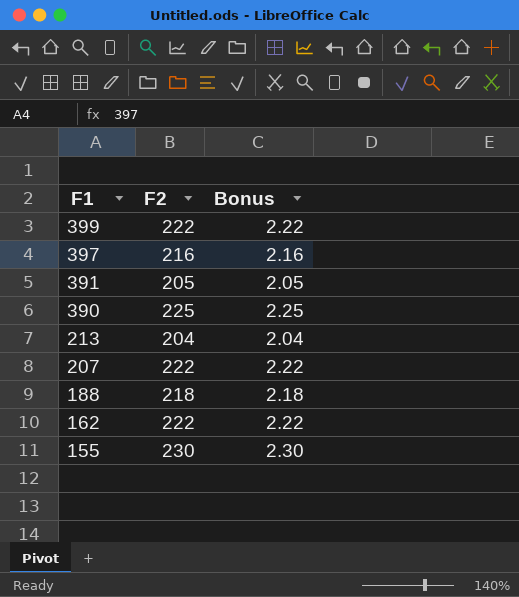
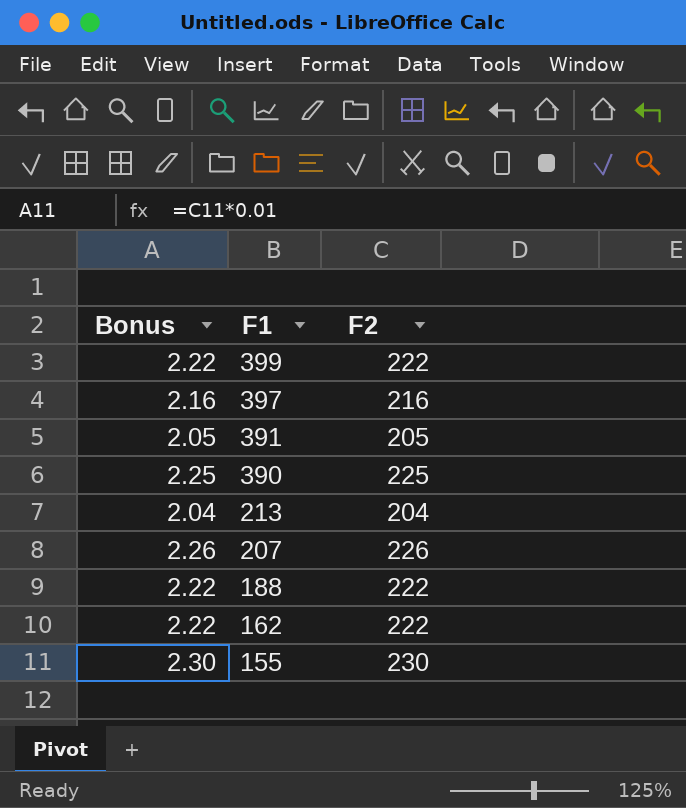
column Bonus | position: 3 -> 1
207 | Bonus: 2.22 -> 2.26
207 | F2: 222 -> 226
188 | Bonus: 2.18 -> 2.22
188 | F2: 218 -> 222

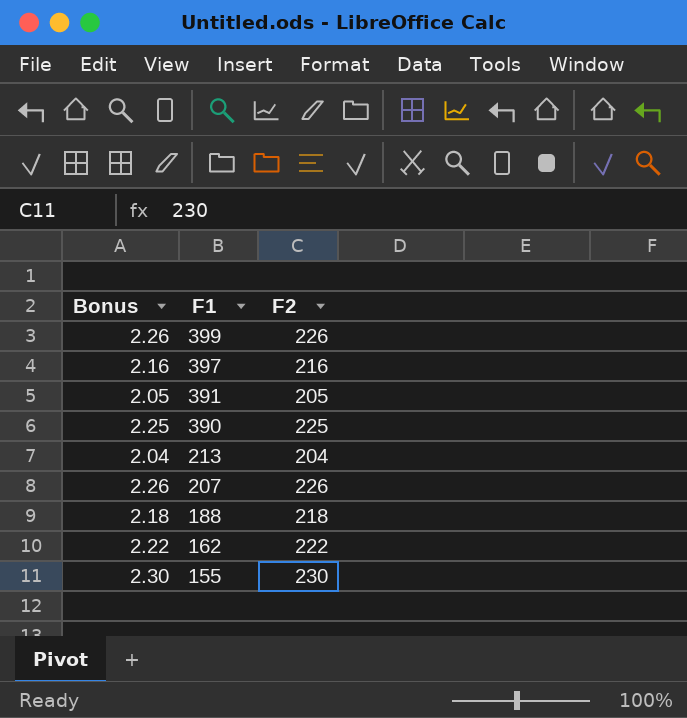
399 | Bonus: 2.22 -> 2.26
399 | F2: 222 -> 226
188 | Bonus: 2.22 -> 2.18
188 | F2: 222 -> 218

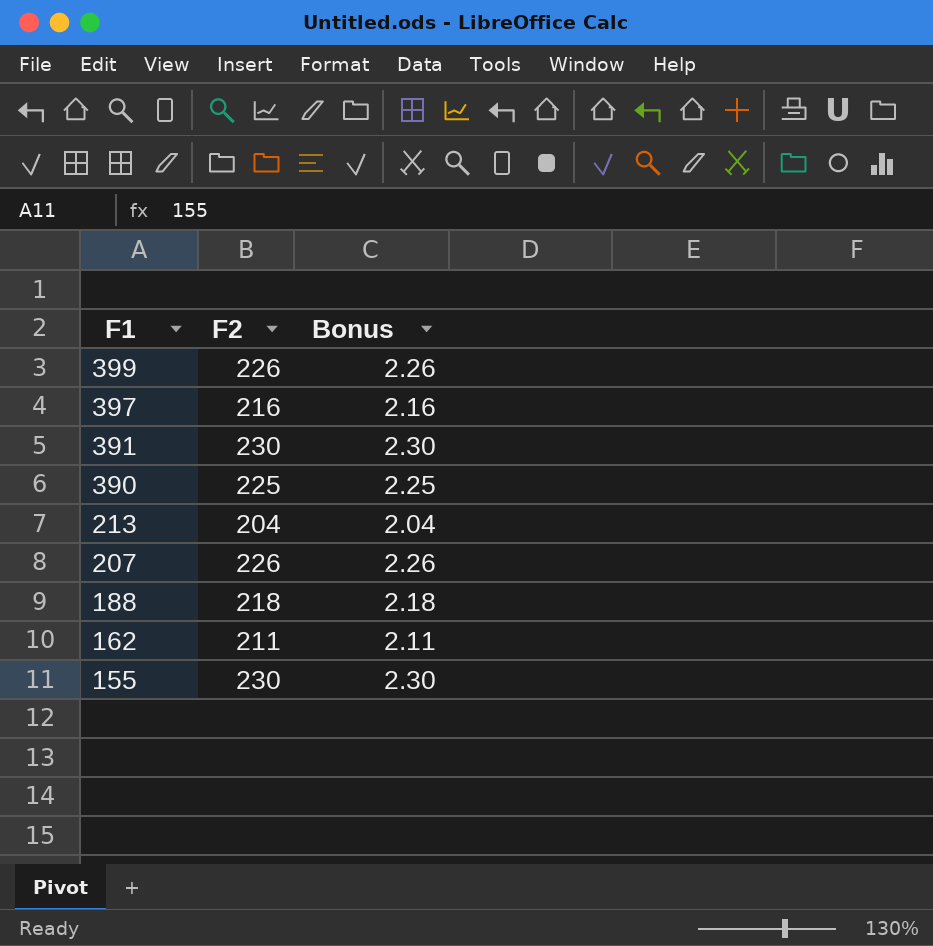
column Bonus | position: 1 -> 3
391 | F2: 205 -> 230
391 | Bonus: 2.05 -> 2.30
162 | F2: 222 -> 211
162 | Bonus: 2.22 -> 2.11

